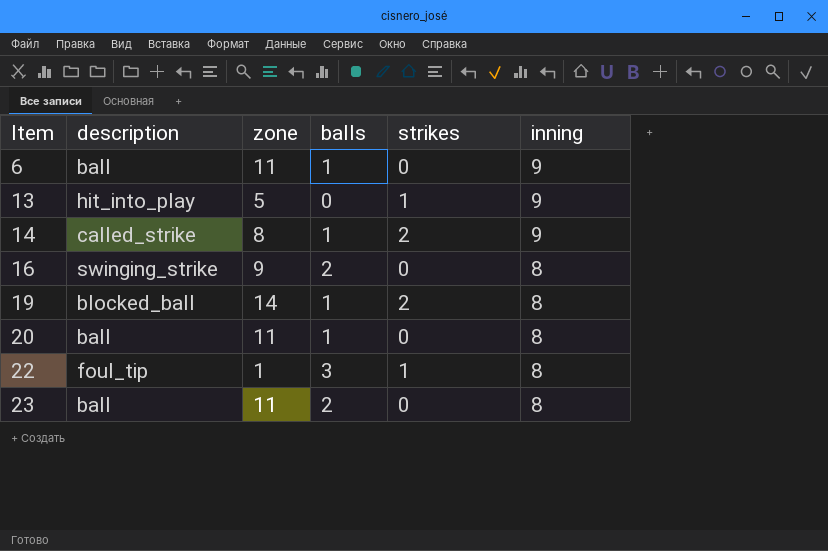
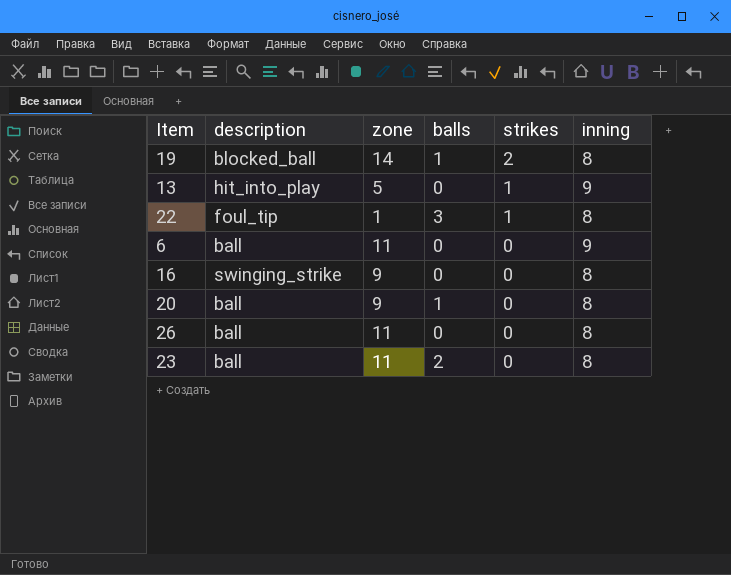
row order: Item ascending -> strikes descending
row 14: called_strike | 8 | 1 | 2 | 9 -> none
6 | balls: 1 -> 0
16 | balls: 2 -> 0
20 | zone: 11 -> 9
row 26: none -> ball | 11 | 0 | 0 | 8

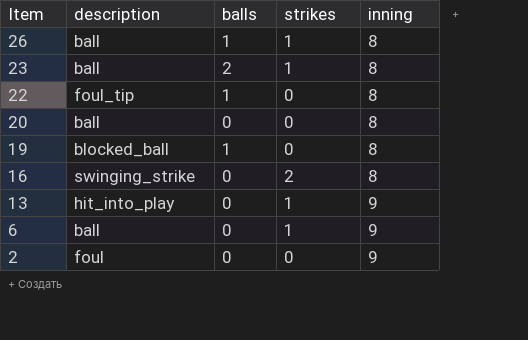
row order: strikes descending -> Item descending
column zone | position: 3 -> none
26 | balls: 0 -> 1
26 | strikes: 0 -> 1
23 | strikes: 0 -> 1
22 | balls: 3 -> 1
22 | strikes: 1 -> 0
20 | balls: 1 -> 0
19 | strikes: 2 -> 0
16 | strikes: 0 -> 2
6 | strikes: 0 -> 1
row 2: none -> foul | 0 | 0 | 9

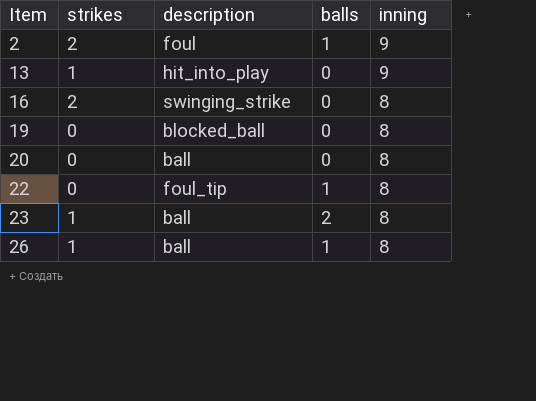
row order: Item descending -> Item ascending
column strikes | position: 4 -> 2
row 6: ball | 0 | 1 | 9 -> none
2 | strikes: 0 -> 2
2 | balls: 0 -> 1
19 | balls: 1 -> 0

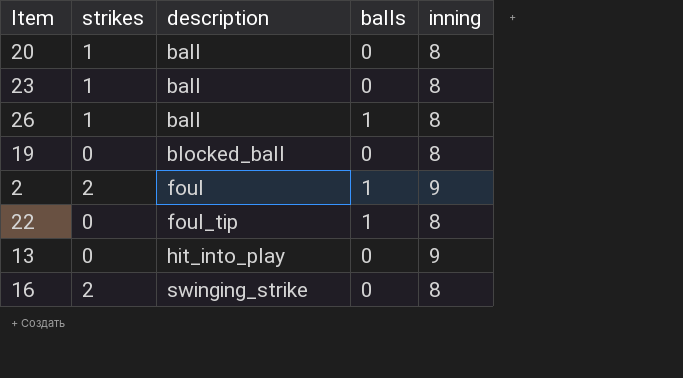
row order: Item ascending -> description ascending
20 | strikes: 0 -> 1
23 | balls: 2 -> 0
13 | strikes: 1 -> 0

